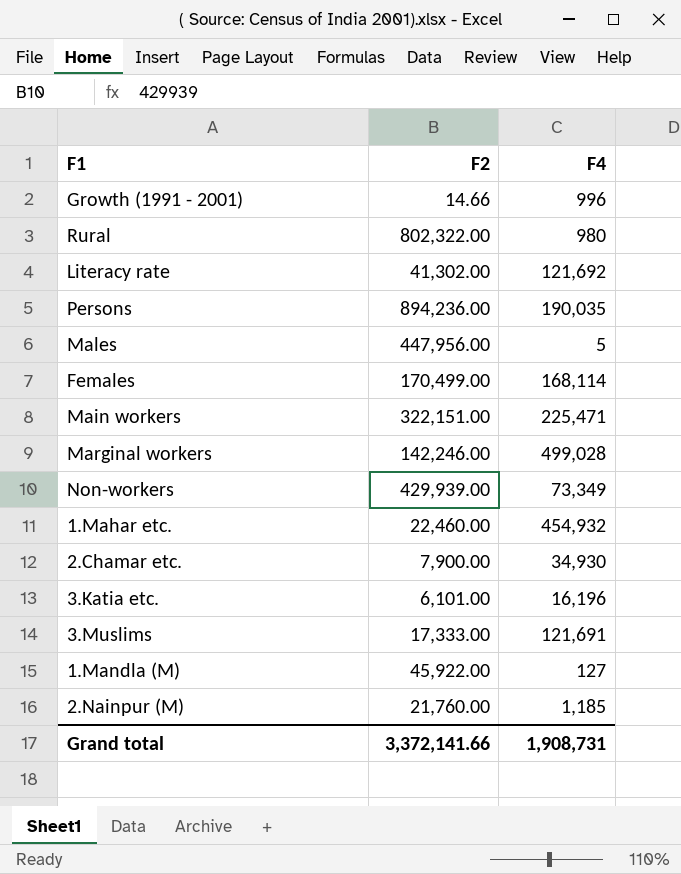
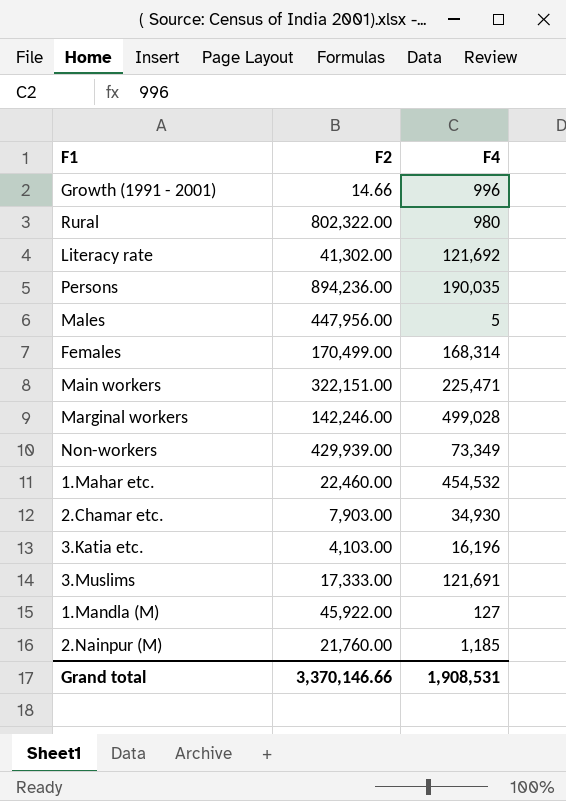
Females | F4: 168,114 -> 168,314
1.Mahar etc. | F4: 454,932 -> 454,532
2.Chamar etc. | F2: 7,900.00 -> 7,903.00
3.Katia etc. | F2: 6,101.00 -> 4,103.00
Grand total | F2: 3,372,141.66 -> 3,370,146.66
Grand total | F4: 1,908,731 -> 1,908,531

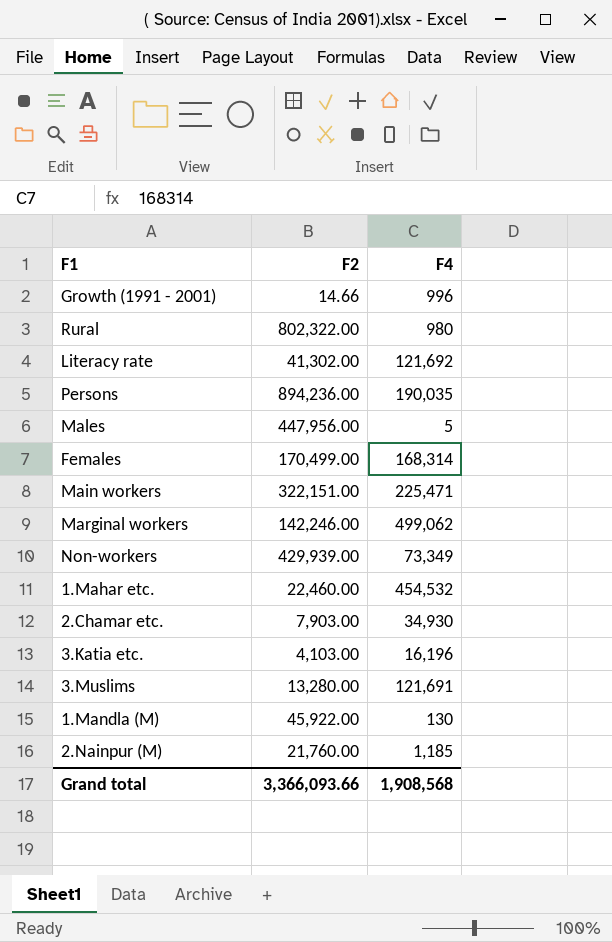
Marginal workers | F4: 499,028 -> 499,062
3.Muslims | F2: 17,333.00 -> 13,280.00
1.Mandla (M) | F4: 127 -> 130
Grand total | F2: 3,370,146.66 -> 3,366,093.66
Grand total | F4: 1,908,531 -> 1,908,568

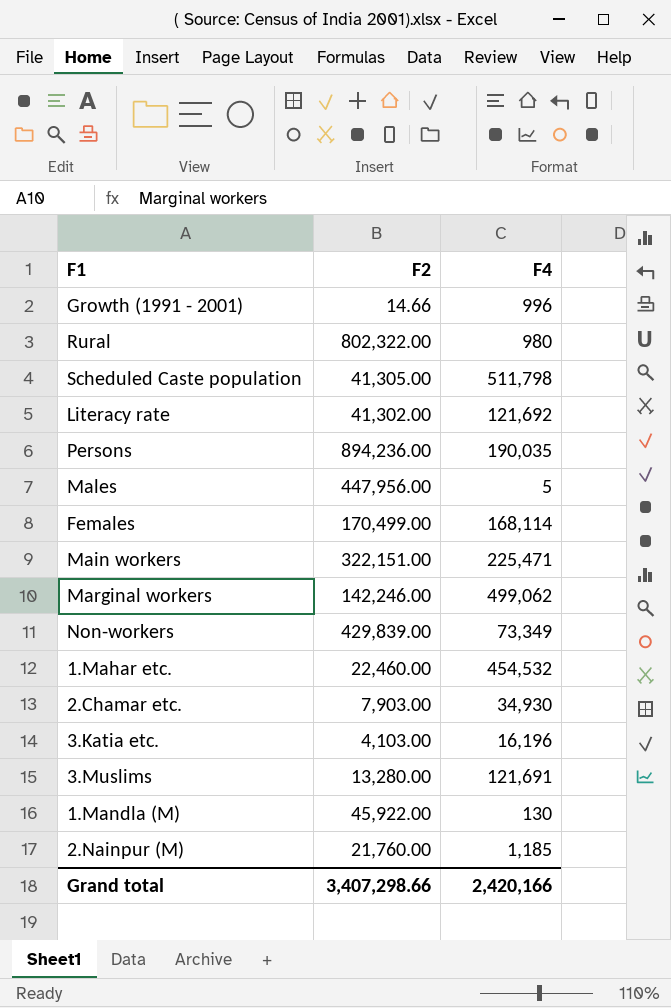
row Scheduled Caste population: none -> 41,305.00 | 511,798
Females | F4: 168,314 -> 168,114
Non-workers | F2: 429,939.00 -> 429,839.00
Grand total | F2: 3,366,093.66 -> 3,407,298.66
Grand total | F4: 1,908,568 -> 2,420,166

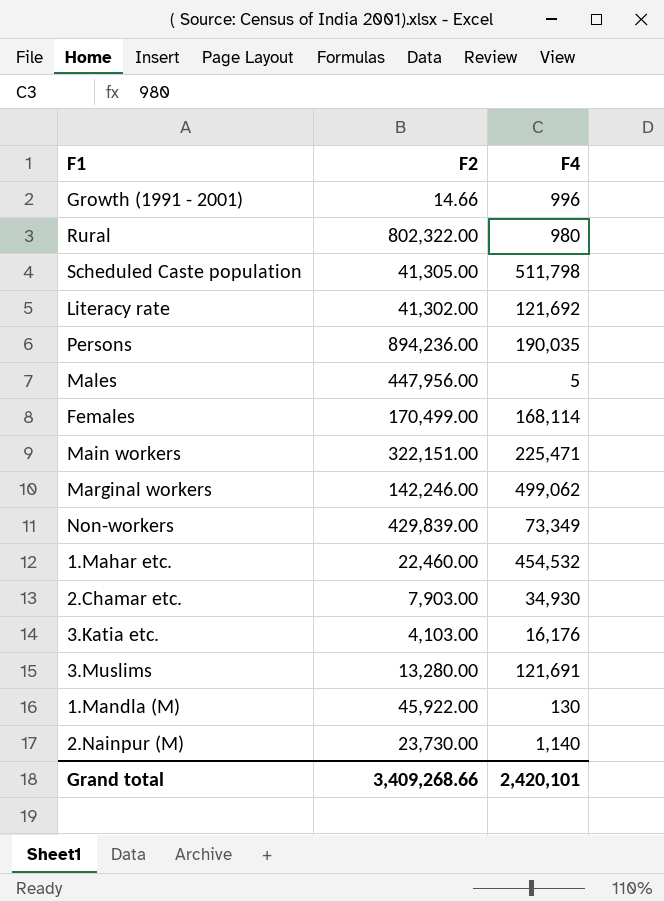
3.Katia etc. | F4: 16,196 -> 16,176
2.Nainpur (M) | F2: 21,760.00 -> 23,730.00
2.Nainpur (M) | F4: 1,185 -> 1,140
Grand total | F2: 3,407,298.66 -> 3,409,268.66
Grand total | F4: 2,420,166 -> 2,420,101

